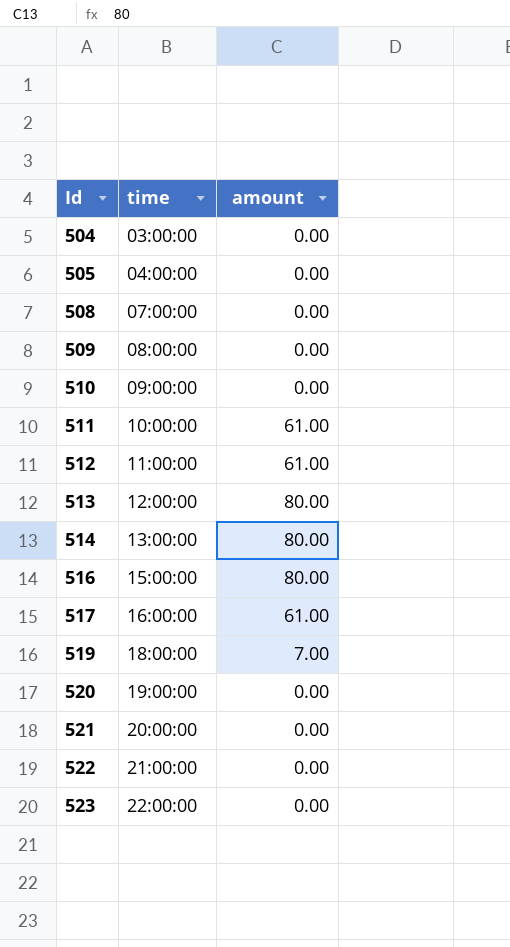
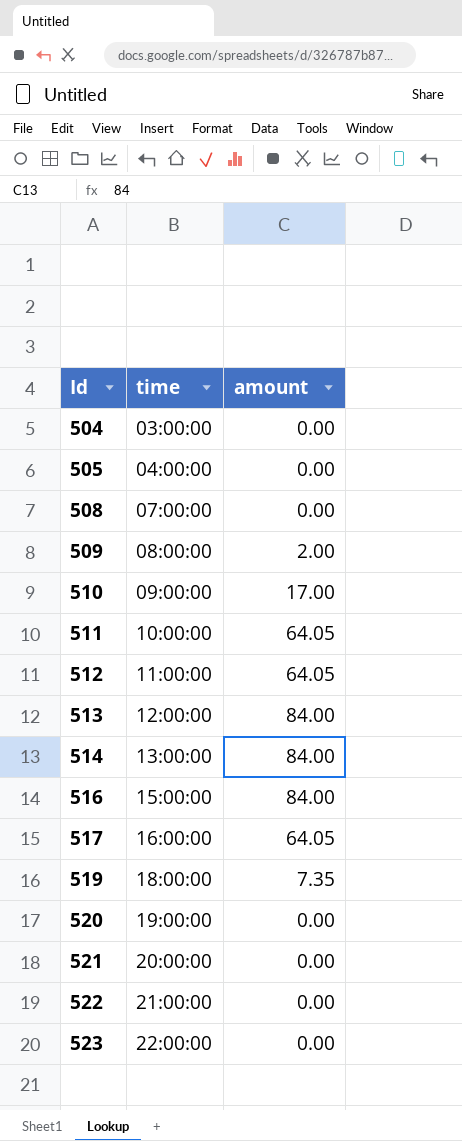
509 | amount: 0.00 -> 2.00
510 | amount: 0.00 -> 17.00
511 | amount: 61.00 -> 64.05
512 | amount: 61.00 -> 64.05
513 | amount: 80.00 -> 84.00
514 | amount: 80.00 -> 84.00
516 | amount: 80.00 -> 84.00
517 | amount: 61.00 -> 64.05
519 | amount: 7.00 -> 7.35

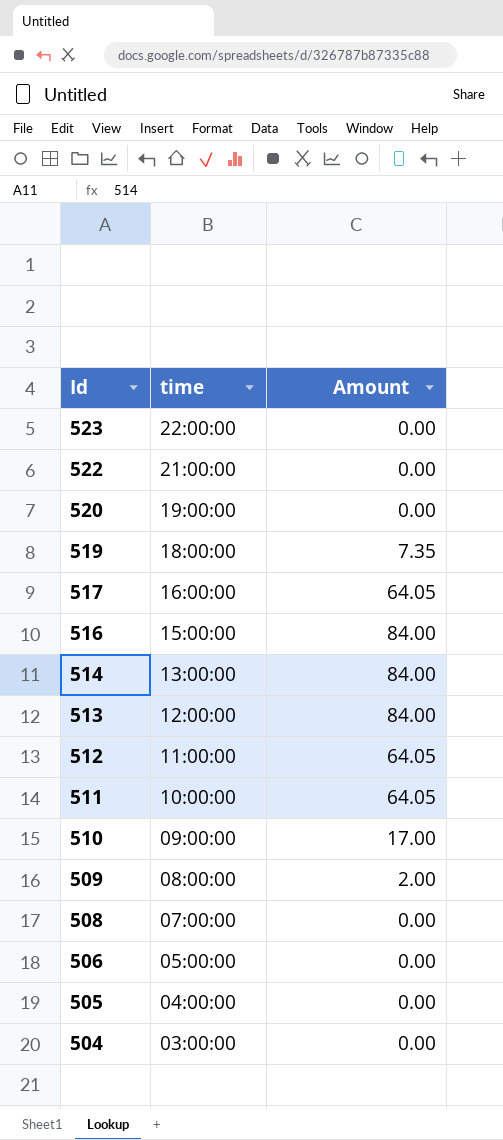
row order: Id ascending -> Id descending
column name: amount -> Amount
row 521: 20:00:00 | 0.00 -> none
row 506: none -> 05:00:00 | 0.00

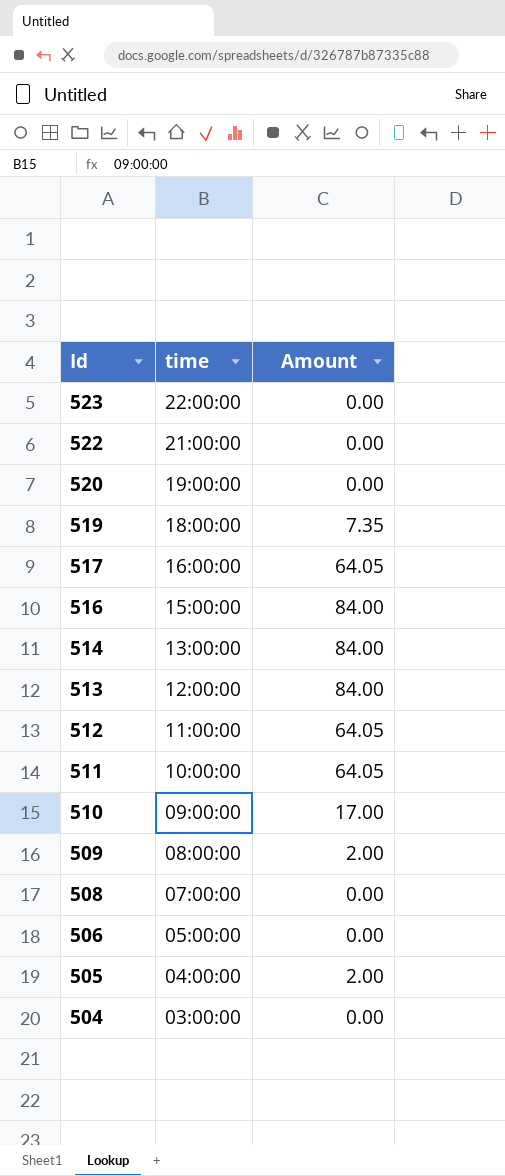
505 | Amount: 0.00 -> 2.00

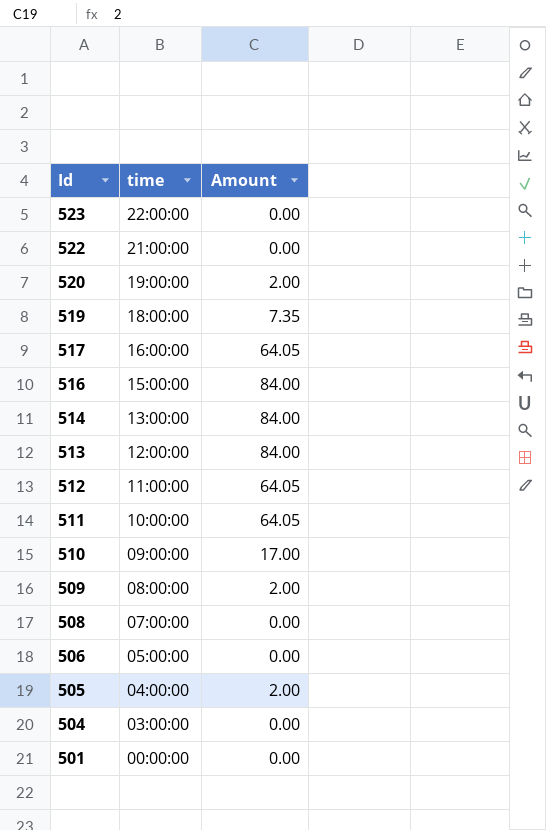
520 | Amount: 0.00 -> 2.00
row 501: none -> 00:00:00 | 0.00

